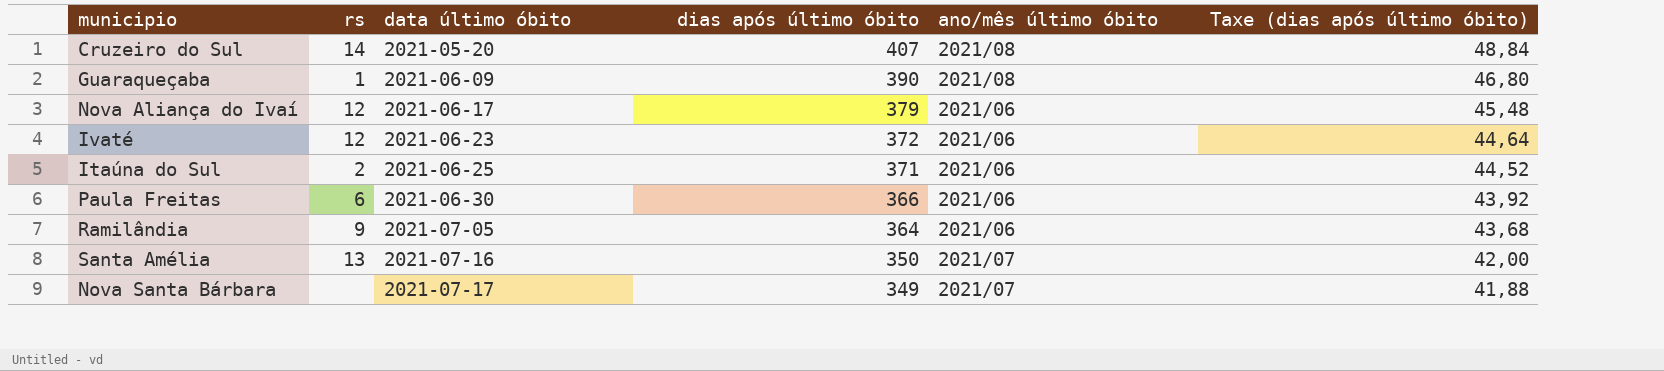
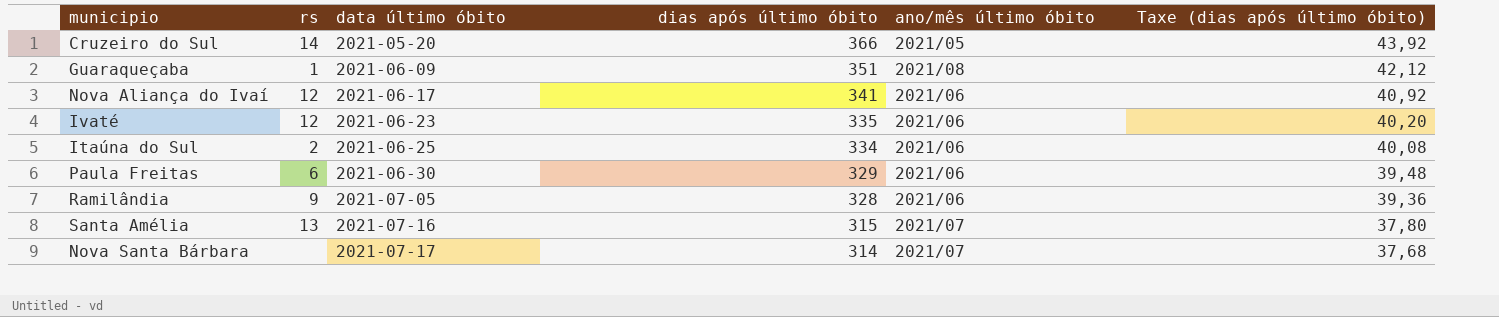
Cruzeiro do Sul | dias após último óbito: 407 -> 366
Cruzeiro do Sul | ano/mês último óbito: 2021/08 -> 2021/05
Cruzeiro do Sul | Taxe (dias após último óbito): 48,84 -> 43,92
Guaraqueçaba | dias após último óbito: 390 -> 351
Guaraqueçaba | Taxe (dias após último óbito): 46,80 -> 42,12
Nova Aliança do Ivaí | dias após último óbito: 379 -> 341
Nova Aliança do Ivaí | Taxe (dias após último óbito): 45,48 -> 40,92
Ivaté | dias após último óbito: 372 -> 335
Ivaté | Taxe (dias após último óbito): 44,64 -> 40,20
Itaúna do Sul | dias após último óbito: 371 -> 334
Itaúna do Sul | Taxe (dias após último óbito): 44,52 -> 40,08
Paula Freitas | dias após último óbito: 366 -> 329
Paula Freitas | Taxe (dias após último óbito): 43,92 -> 39,48
Ramilândia | dias após último óbito: 364 -> 328
Ramilândia | Taxe (dias após último óbito): 43,68 -> 39,36
Santa Amélia | dias após último óbito: 350 -> 315
Santa Amélia | Taxe (dias após último óbito): 42,00 -> 37,80
Nova Santa Bárbara | dias após último óbito: 349 -> 314
Nova Santa Bárbara | Taxe (dias após último óbito): 41,88 -> 37,68

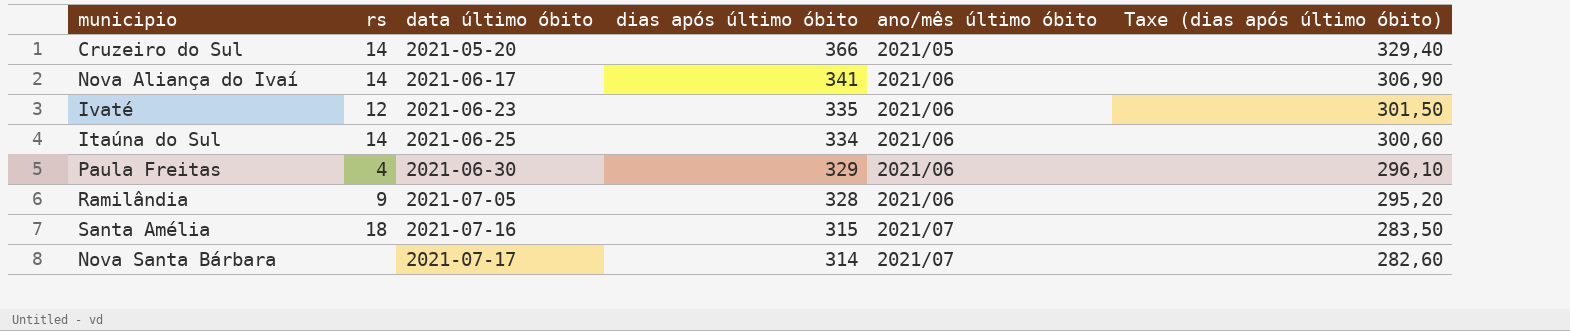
column Taxe (dias após último óbito) | formula: [dias após último óbito] * 0,12 -> [dias após último óbito] * 0,9
row Guaraqueçaba: 1 | 2021-06-09 | 351 | 2021/08 | 42,12 -> none
Nova Aliança do Ivaí | rs: 12 -> 14
Itaúna do Sul | rs: 2 -> 14
Paula Freitas | rs: 6 -> 4
Santa Amélia | rs: 13 -> 18

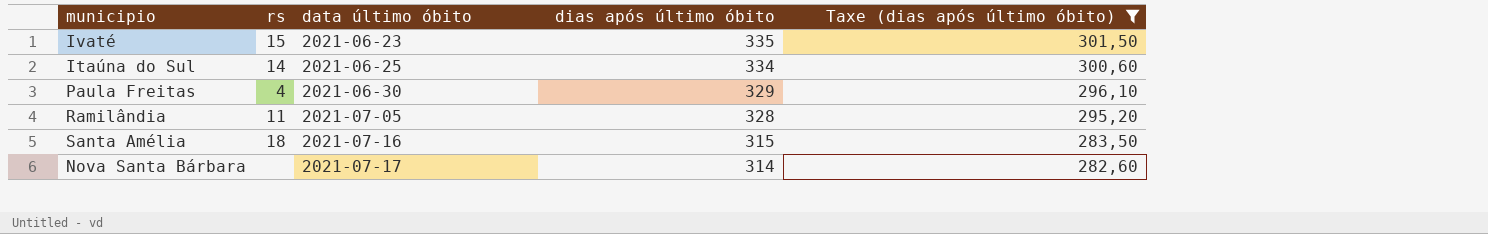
filter: none -> Taxe (dias após último óbito) <= 301,50
column ano/mês último óbito | position: 5 -> none
Ivaté | rs: 12 -> 15
Ramilândia | rs: 9 -> 11

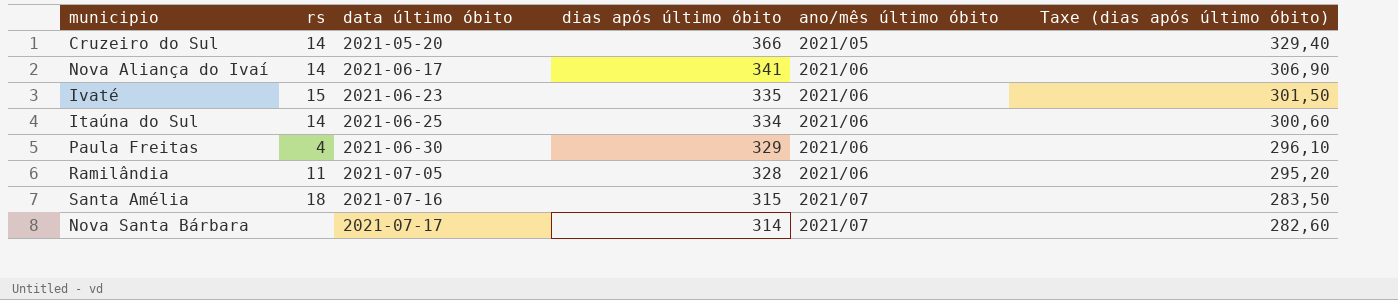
filter: Taxe (dias após último óbito) <= 301,50 -> none
column ano/mês último óbito | position: none -> 5

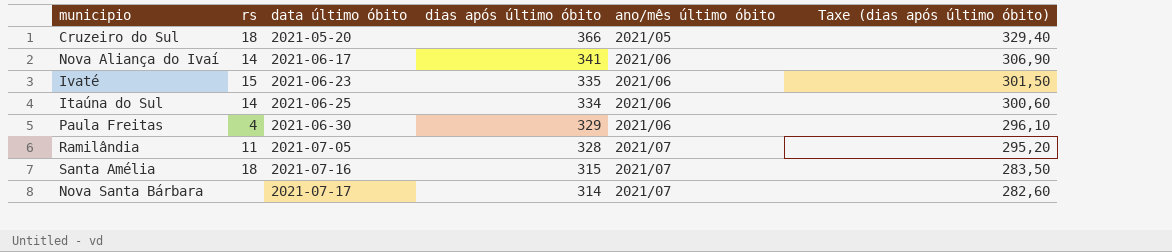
Cruzeiro do Sul | rs: 14 -> 18
Ramilândia | ano/mês último óbito: 2021/06 -> 2021/07

